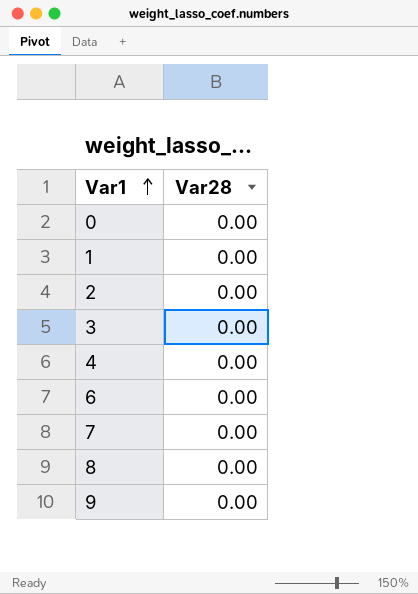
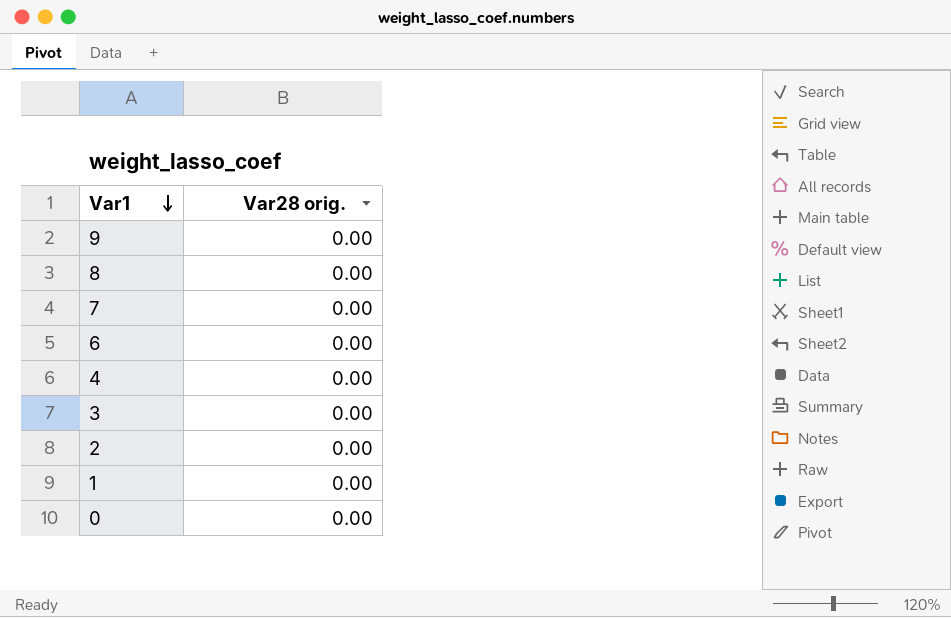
row order: Var1 ascending -> Var1 descending
column name: Var28 -> Var28 orig.

